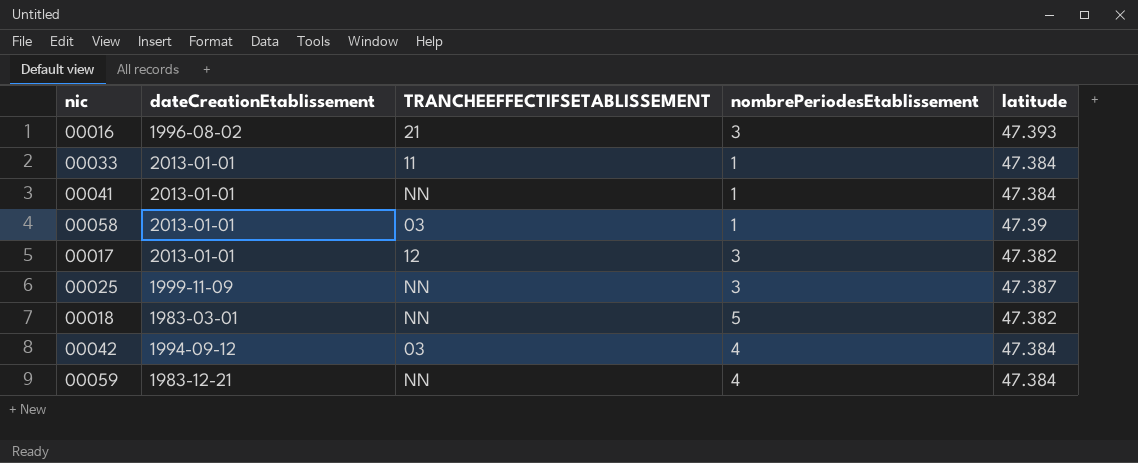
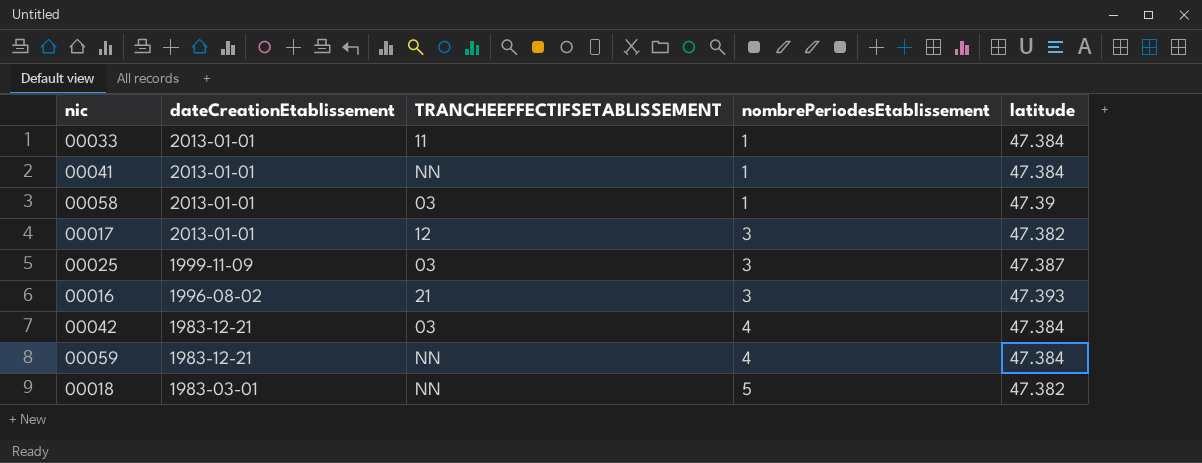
row order: none -> dateCreationEtablissement descending
00025 | TRANCHEEFFECTIFSETABLISSEMENT: NN -> 03
00042 | dateCreationEtablissement: 1994-09-12 -> 1983-12-21

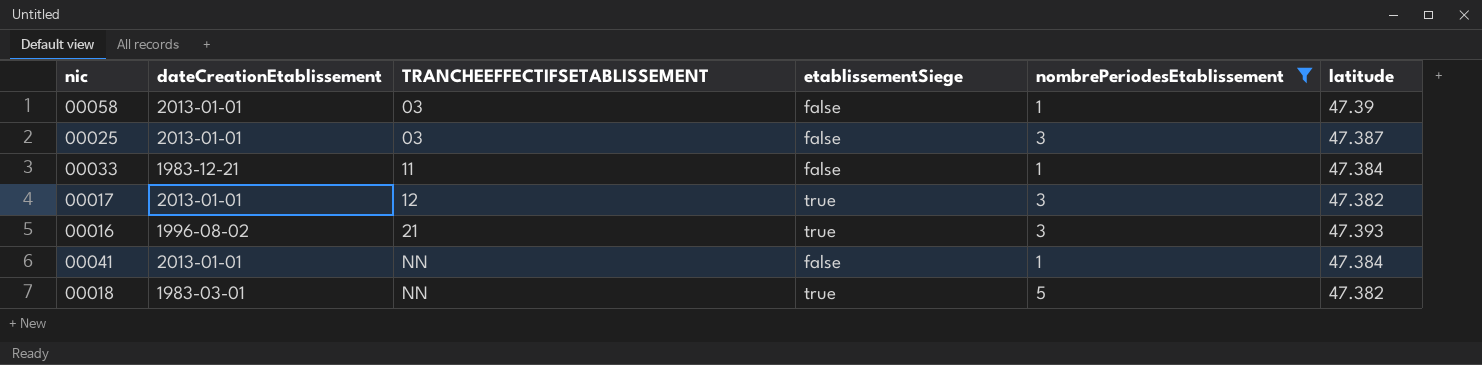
filter: none -> nombrePeriodesEtablissement != 4
row order: dateCreationEtablissement descending -> TRANCHEEFFECTIFSETABLISSEMENT ascending
column etablissementSiege | position: none -> 4
00025 | dateCreationEtablissement: 1999-11-09 -> 2013-01-01
00033 | dateCreationEtablissement: 2013-01-01 -> 1983-12-21

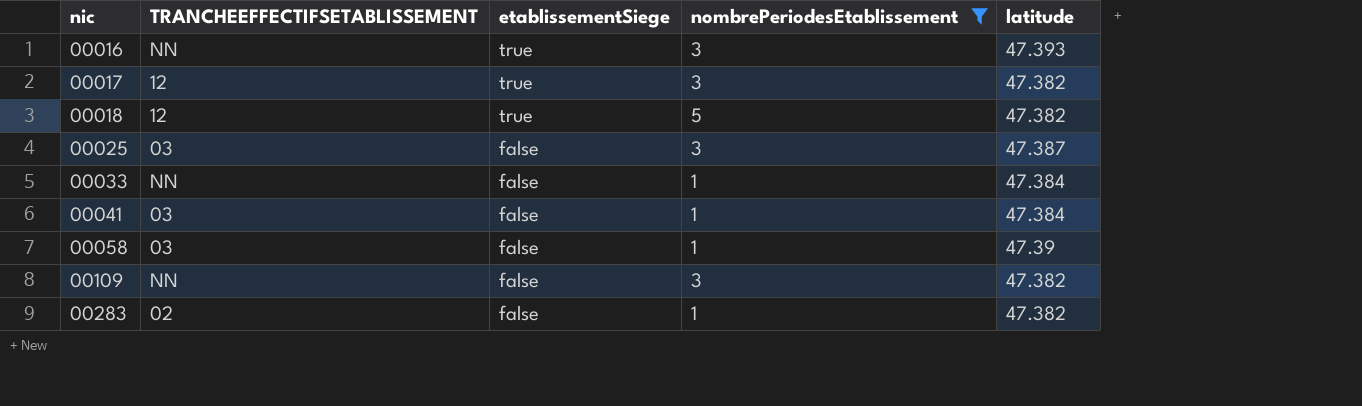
row order: TRANCHEEFFECTIFSETABLISSEMENT ascending -> nic ascending
column dateCreationEtablissement | position: 2 -> none
00016 | TRANCHEEFFECTIFSETABLISSEMENT: 21 -> NN
00018 | TRANCHEEFFECTIFSETABLISSEMENT: NN -> 12
00033 | TRANCHEEFFECTIFSETABLISSEMENT: 11 -> NN
00041 | TRANCHEEFFECTIFSETABLISSEMENT: NN -> 03
row 00109: none -> NN | false | 3 | 47.382
row 00283: none -> 02 | false | 1 | 47.382

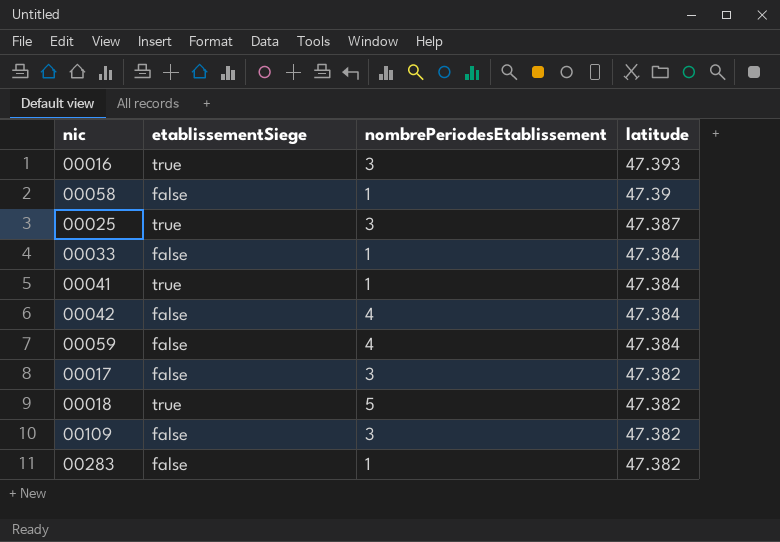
filter: nombrePeriodesEtablissement != 4 -> none
row order: nic ascending -> latitude descending
column TRANCHEEFFECTIFSETABLISSEMENT | position: 2 -> none
00025 | etablissementSiege: false -> true
00041 | etablissementSiege: false -> true
00017 | etablissementSiege: true -> false

